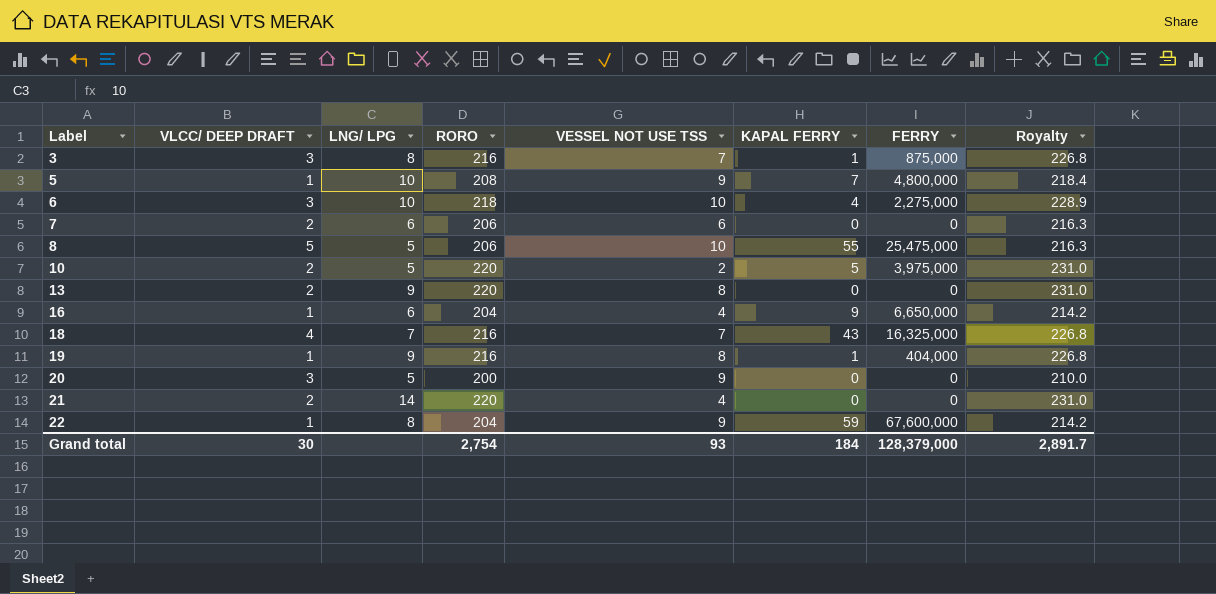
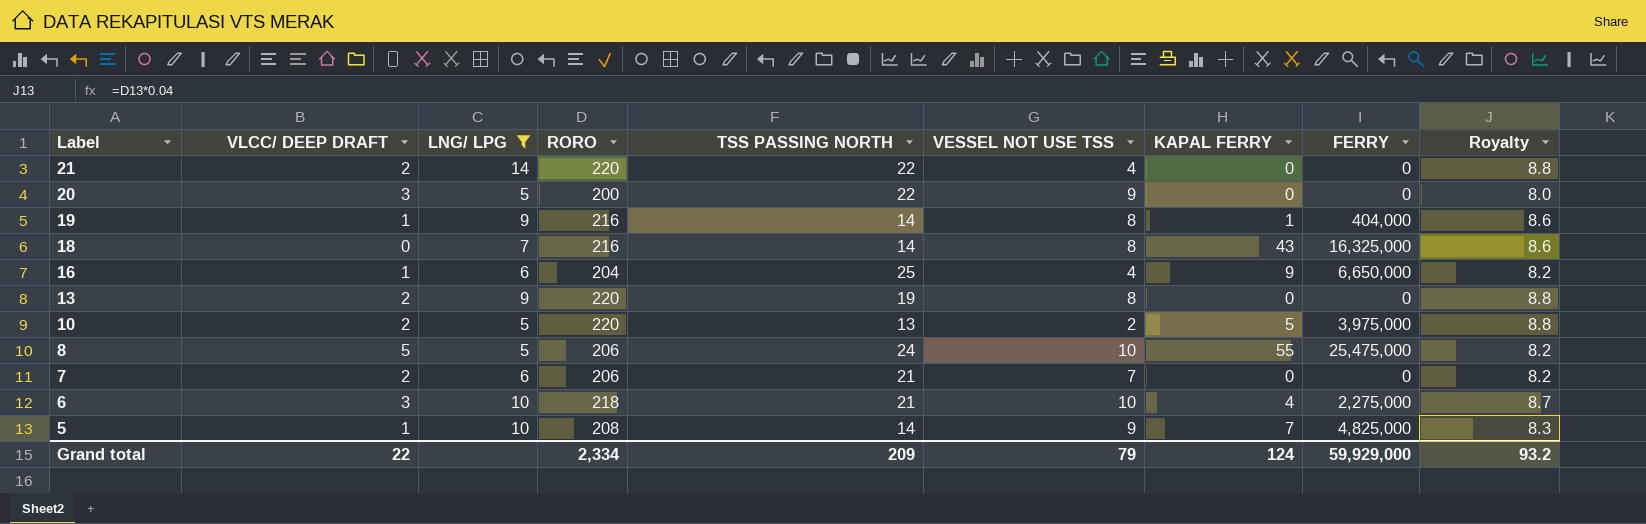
filter: none -> LNG/ LPG != 8
row order: Label ascending -> Label descending
column TSS PASSING NORTH | position: none -> 5
column Royalty | formula: [RORO] * 1.05 -> [RORO] * 0.04
18 | VLCC/ DEEP DRAFT: 4 -> 0
18 | VESSEL NOT USE TSS: 7 -> 8
7 | VESSEL NOT USE TSS: 6 -> 7
5 | FERRY: 4,800,000 -> 4,825,000
Grand total | VLCC/ DEEP DRAFT: 30 -> 22
Grand total | RORO: 2,754 -> 2,334
Grand total | VESSEL NOT USE TSS: 93 -> 79
Grand total | KAPAL FERRY: 184 -> 124
Grand total | FERRY: 128,379,000 -> 59,929,000
Grand total | Royalty: 2,891.7 -> 93.2

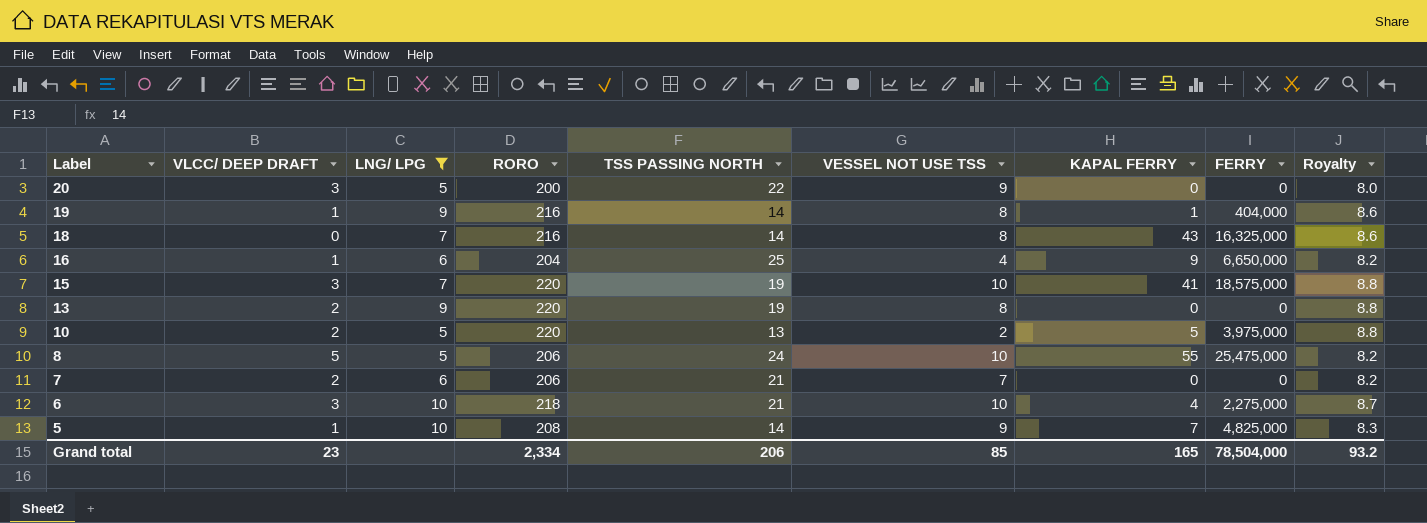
row 21: 2 | 14 | 220 | 22 | 4 | 0 | 0 | 8.8 -> none
row 15: none -> 3 | 7 | 220 | 19 | 10 | 41 | 18,575,000 | 8.8
Grand total | VLCC/ DEEP DRAFT: 22 -> 23
Grand total | TSS PASSING NORTH: 209 -> 206
Grand total | VESSEL NOT USE TSS: 79 -> 85
Grand total | KAPAL FERRY: 124 -> 165
Grand total | FERRY: 59,929,000 -> 78,504,000

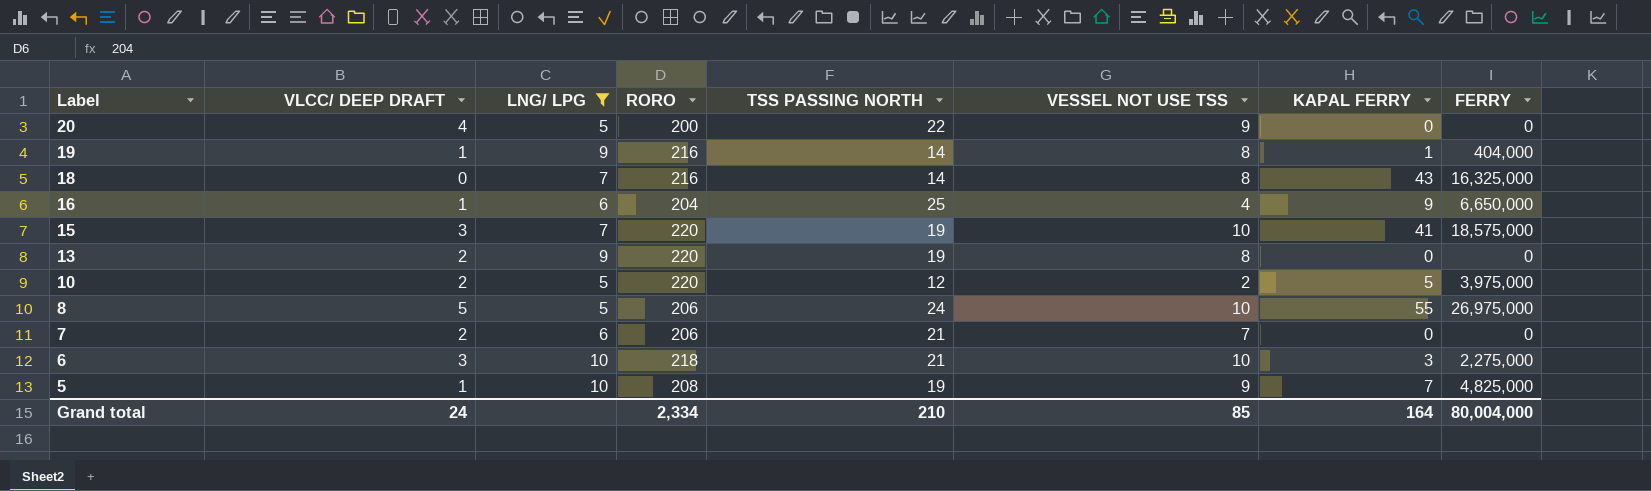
column Royalty | formula: [RORO] * 0.04 -> none
20 | VLCC/ DEEP DRAFT: 3 -> 4
10 | TSS PASSING NORTH: 13 -> 12
8 | FERRY: 25,475,000 -> 26,975,000
6 | KAPAL FERRY: 4 -> 3
5 | TSS PASSING NORTH: 14 -> 19
Grand total | VLCC/ DEEP DRAFT: 23 -> 24
Grand total | TSS PASSING NORTH: 206 -> 210
Grand total | KAPAL FERRY: 165 -> 164
Grand total | FERRY: 78,504,000 -> 80,004,000

